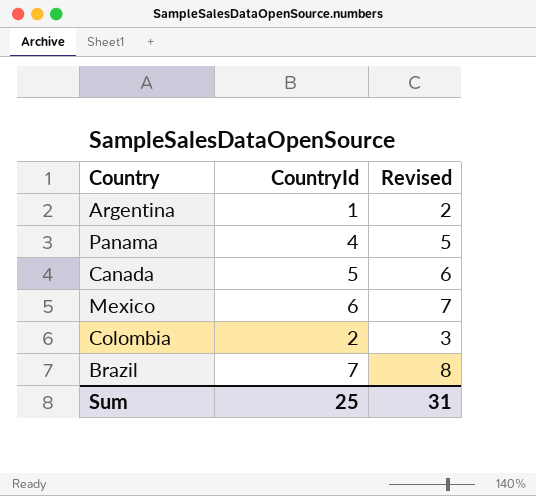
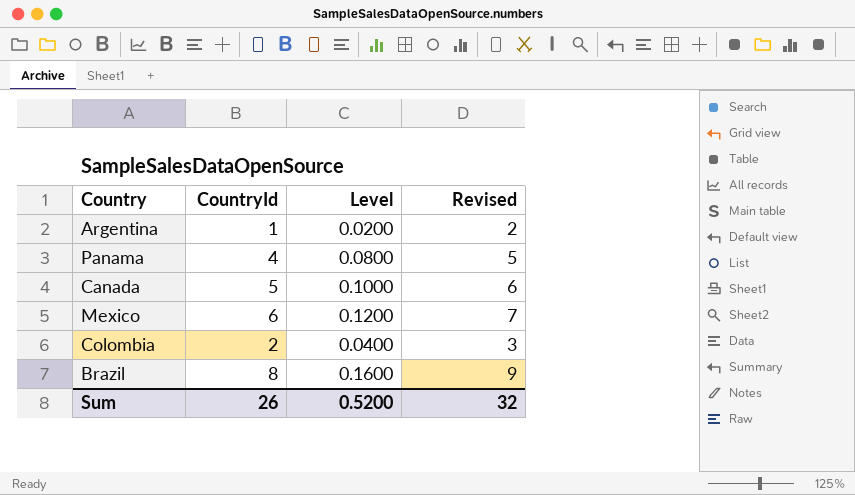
column Level | formula: none -> [CountryId] * 0.02
Brazil | CountryId: 7 -> 8
Brazil | Revised: 8 -> 9
Sum | CountryId: 25 -> 26
Sum | Revised: 31 -> 32

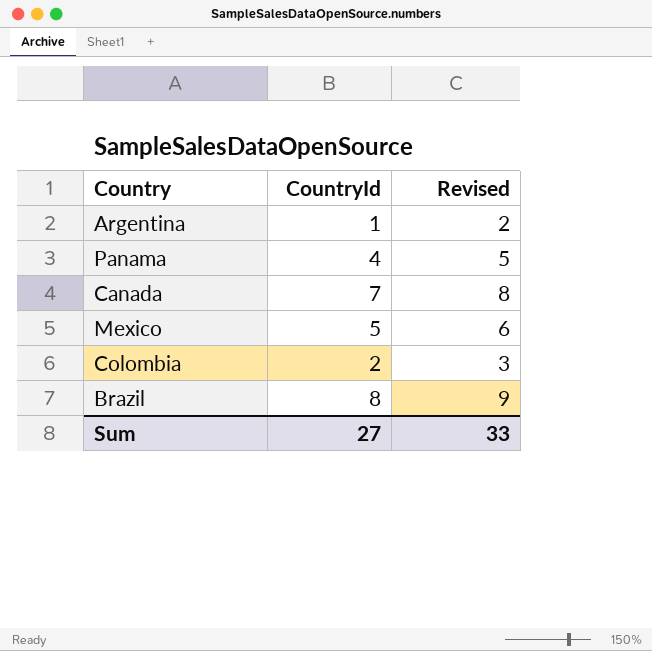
column Level | formula: [CountryId] * 0.02 -> none
Canada | CountryId: 5 -> 7
Canada | Revised: 6 -> 8
Mexico | CountryId: 6 -> 5
Mexico | Revised: 7 -> 6
Sum | CountryId: 26 -> 27
Sum | Revised: 32 -> 33

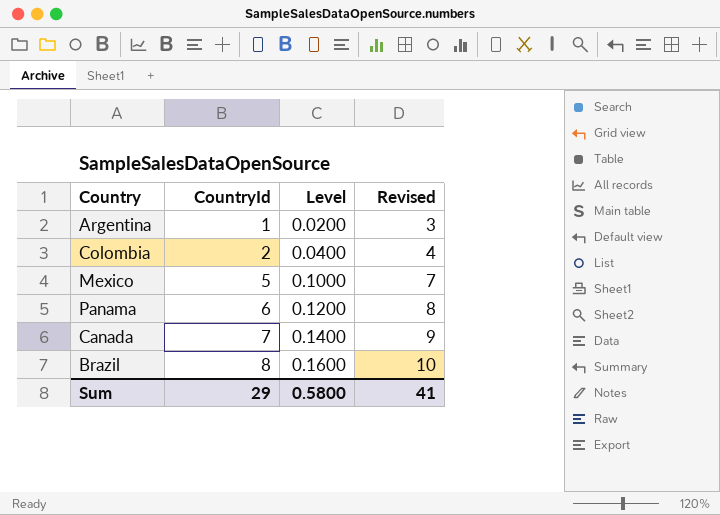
row order: none -> CountryId ascending
column Level | formula: none -> [CountryId] * 0.02
column Revised | formula: [CountryId] + 1 -> [CountryId] + 2
Panama | CountryId: 4 -> 6
Sum | CountryId: 27 -> 29
Sum | Revised: 33 -> 41

